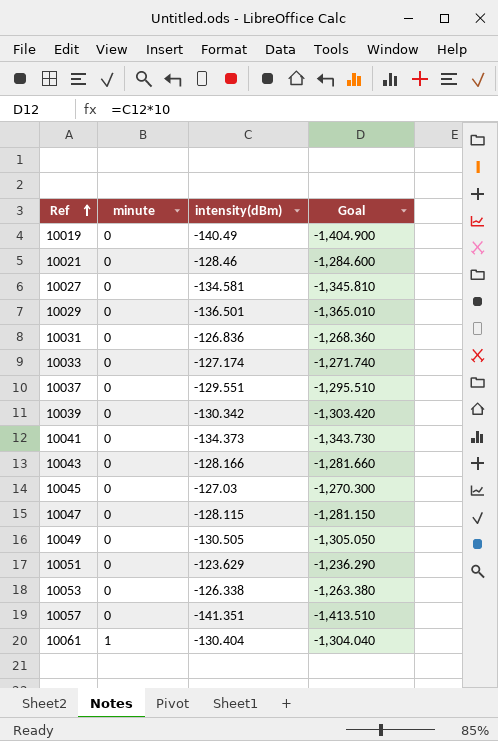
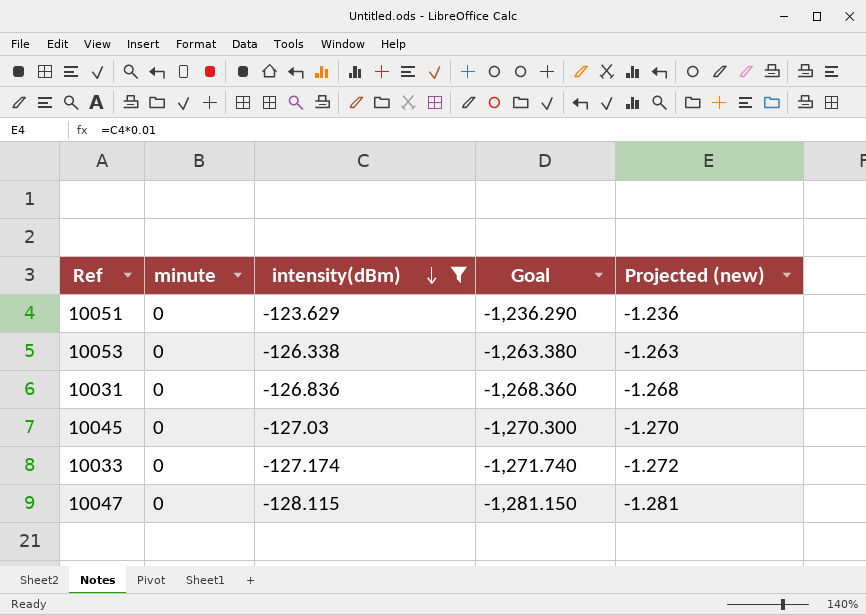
filter: none -> intensity(dBm) >= -128.115
row order: Ref ascending -> intensity(dBm) descending
column Projected (new) | formula: none -> [intensity(dBm)] * 0.01

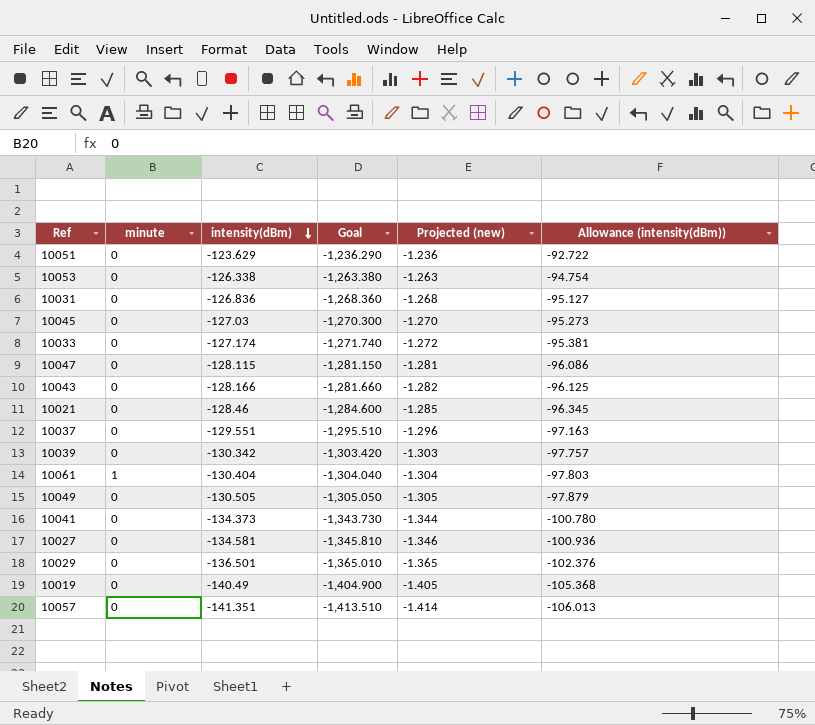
filter: intensity(dBm) >= -128.115 -> none
column Allowance (intensity(dBm)) | formula: none -> [intensity(dBm)] * 0.75

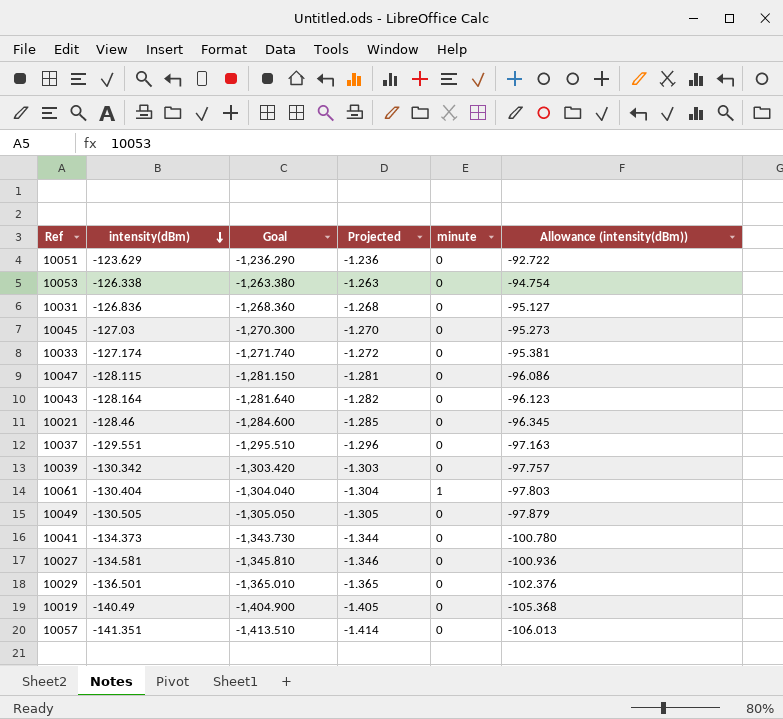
column name: Projected (new) -> Projected
column minute | position: 2 -> 5
10043 | intensity(dBm): -128.166 -> -128.164
10043 | Goal: -1,281.660 -> -1,281.640
10043 | Allowance (intensity(dBm)): -96.125 -> -96.123

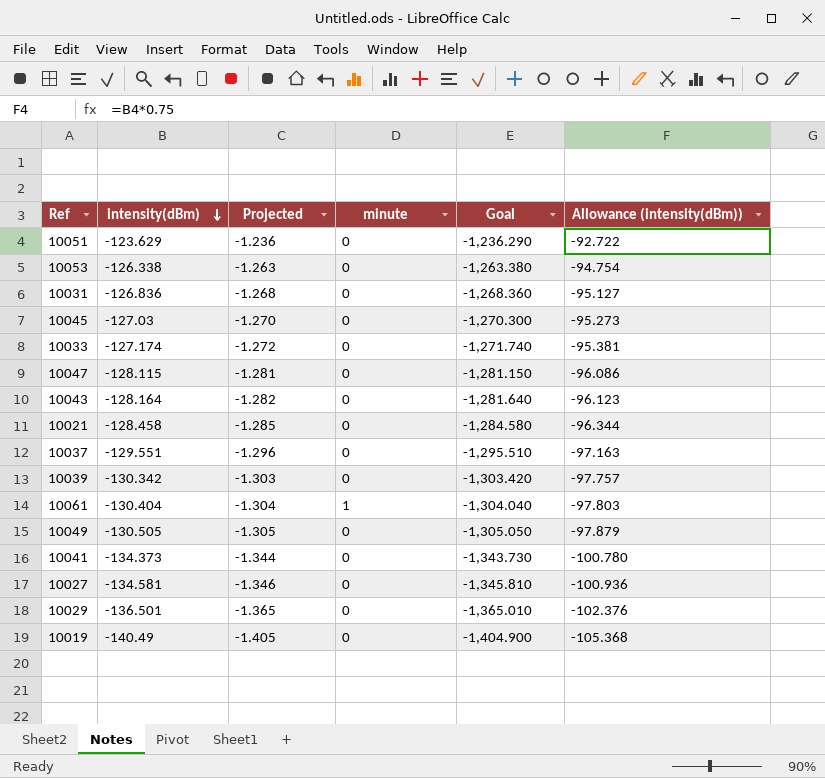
column Goal | position: 3 -> 5
row 10057: -141.351 | -1,413.510 | -1.414 | 0 | -106.013 -> none
10021 | intensity(dBm): -128.46 -> -128.458
10021 | Goal: -1,284.600 -> -1,284.580
10021 | Allowance (intensity(dBm)): -96.345 -> -96.344

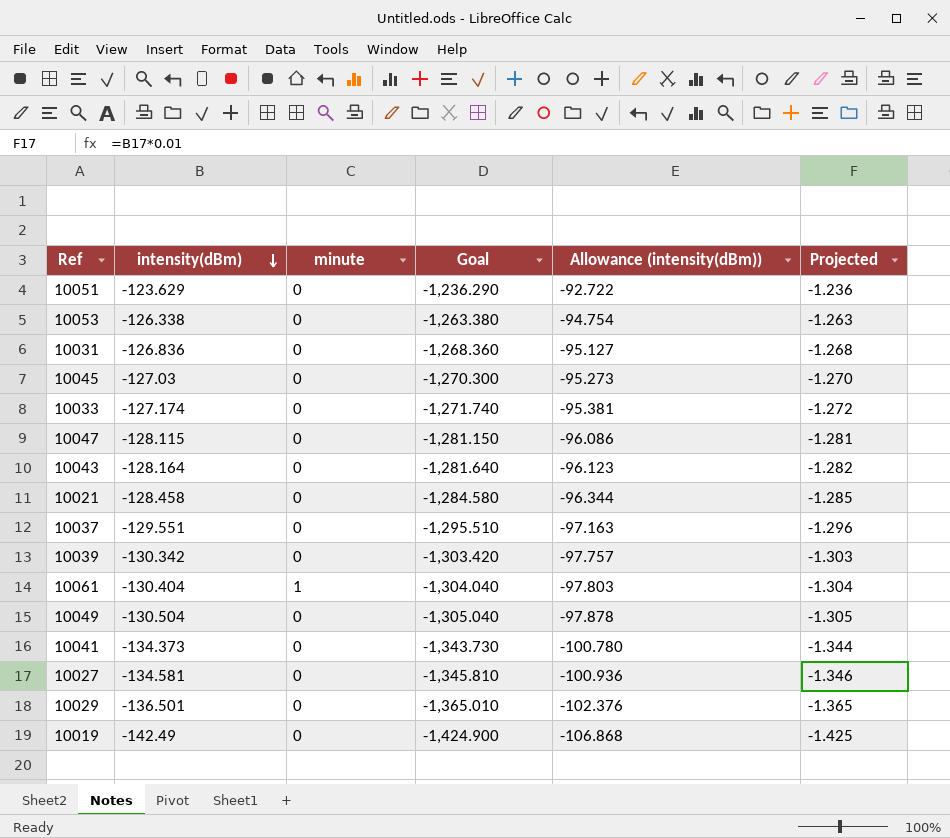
column Projected | position: 3 -> 6
10049 | intensity(dBm): -130.505 -> -130.504
10049 | Goal: -1,305.050 -> -1,305.040
10049 | Allowance (intensity(dBm)): -97.879 -> -97.878
10019 | intensity(dBm): -140.49 -> -142.49
10019 | Goal: -1,404.900 -> -1,424.900
10019 | Allowance (intensity(dBm)): -105.368 -> -106.868
10019 | Projected: -1.405 -> -1.425

